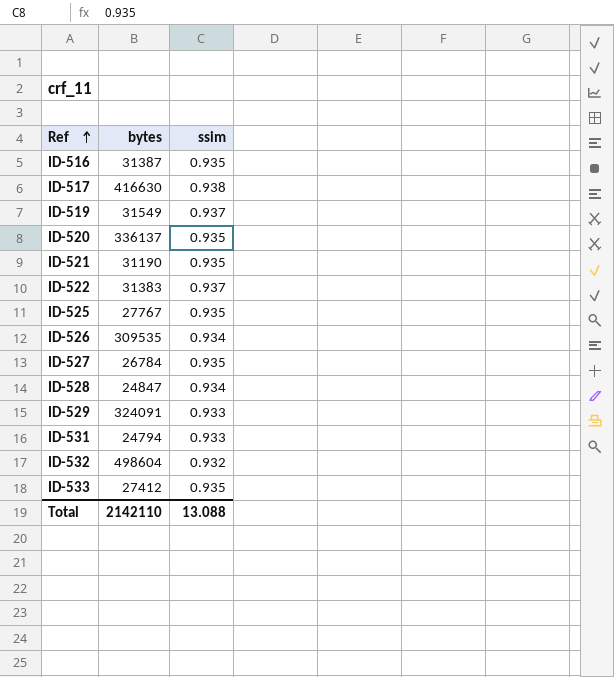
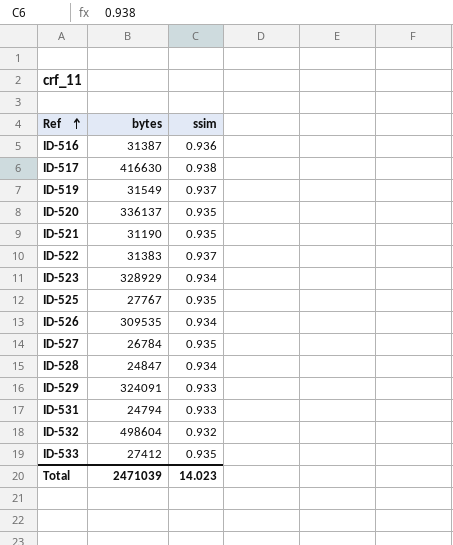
ID-516 | ssim: 0.935 -> 0.936
row ID-523: none -> 328929 | 0.934
Total | bytes: 2142110 -> 2471039
Total | ssim: 13.088 -> 14.023

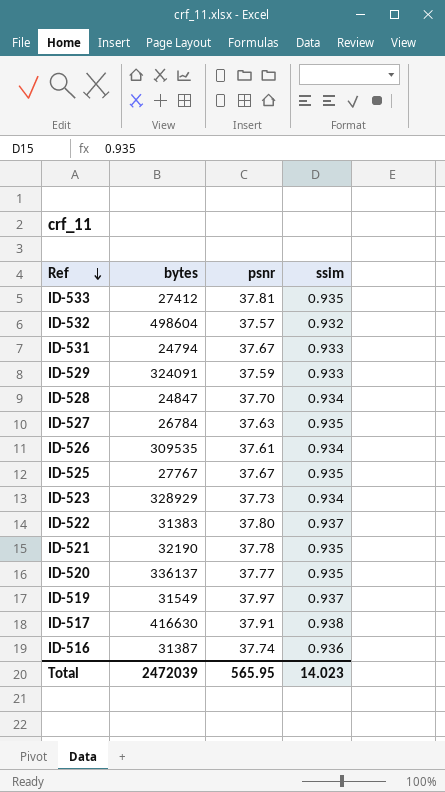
row order: Ref ascending -> Ref descending
column psnr | position: none -> 3
ID-521 | bytes: 31190 -> 32190
Total | bytes: 2471039 -> 2472039

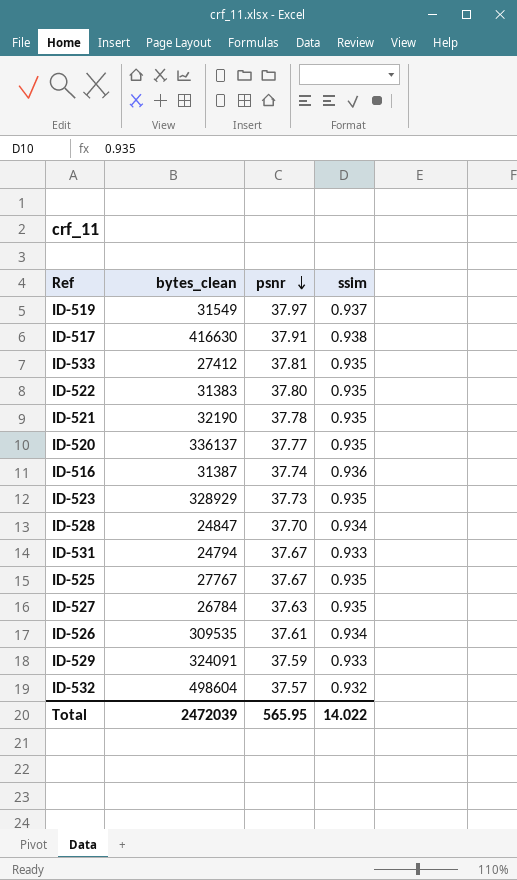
row order: Ref descending -> psnr descending
column name: bytes -> bytes_clean
ID-522 | ssim: 0.937 -> 0.935
ID-523 | ssim: 0.934 -> 0.935
Total | ssim: 14.023 -> 14.022

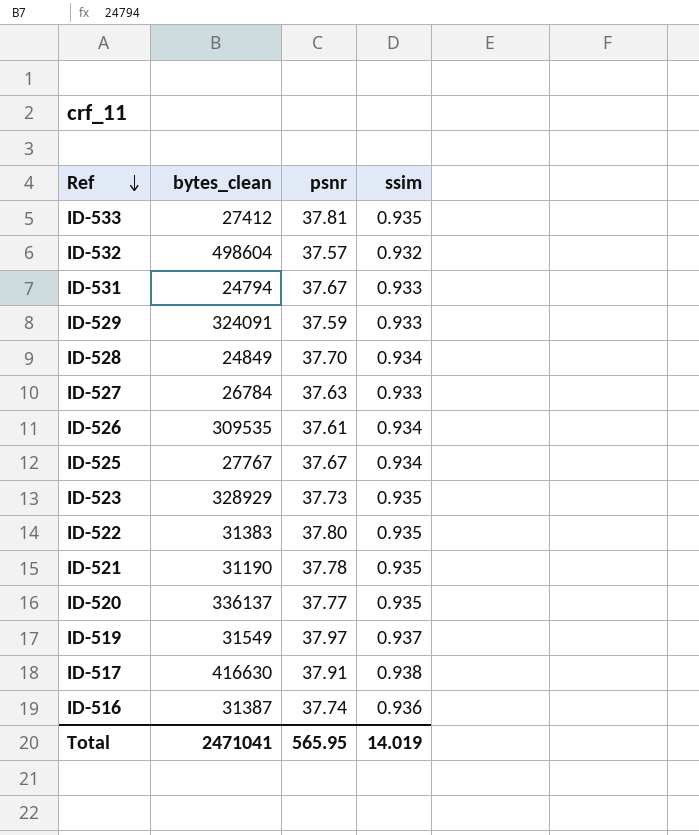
row order: psnr descending -> Ref descending
ID-528 | bytes_clean: 24847 -> 24849
ID-527 | ssim: 0.935 -> 0.933
ID-525 | ssim: 0.935 -> 0.934
ID-521 | bytes_clean: 32190 -> 31190
Total | bytes_clean: 2472039 -> 2471041
Total | ssim: 14.022 -> 14.019

